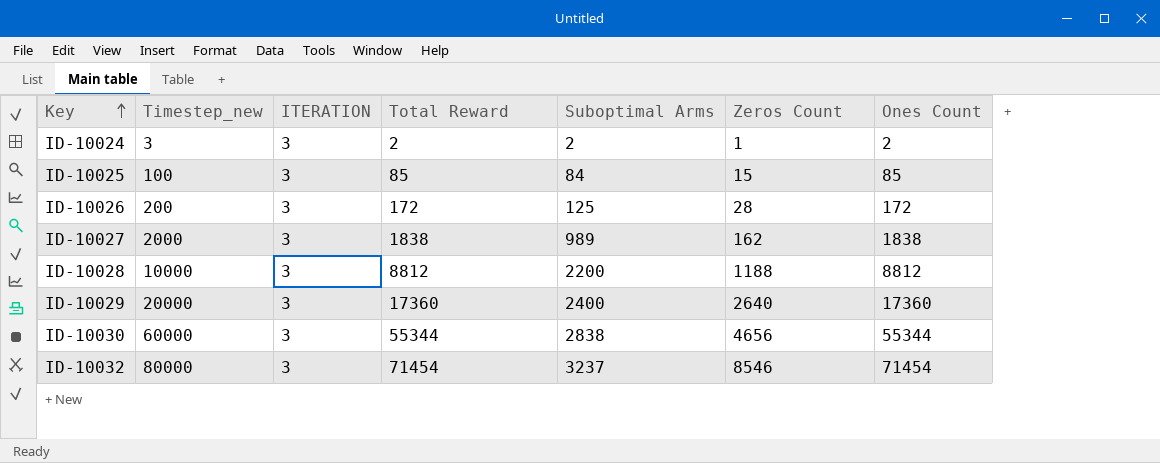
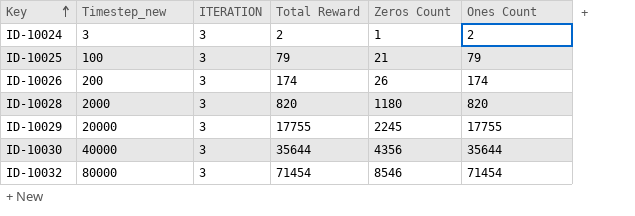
column Suboptimal Arms | position: 5 -> none
row ID-10027: 2000 | 3 | 1838 | 989 | 162 | 1838 -> none
ID-10025 | Total Reward: 85 -> 79
ID-10025 | Zeros Count: 15 -> 21
ID-10025 | Ones Count: 85 -> 79
ID-10026 | Total Reward: 172 -> 174
ID-10026 | Zeros Count: 28 -> 26
ID-10026 | Ones Count: 172 -> 174
ID-10028 | Timestep_new: 10000 -> 2000
ID-10028 | Total Reward: 8812 -> 820
ID-10028 | Zeros Count: 1188 -> 1180
ID-10028 | Ones Count: 8812 -> 820
ID-10029 | Total Reward: 17360 -> 17755
ID-10029 | Zeros Count: 2640 -> 2245
ID-10029 | Ones Count: 17360 -> 17755
ID-10030 | Timestep_new: 60000 -> 40000
ID-10030 | Total Reward: 55344 -> 35644
ID-10030 | Zeros Count: 4656 -> 4356
ID-10030 | Ones Count: 55344 -> 35644

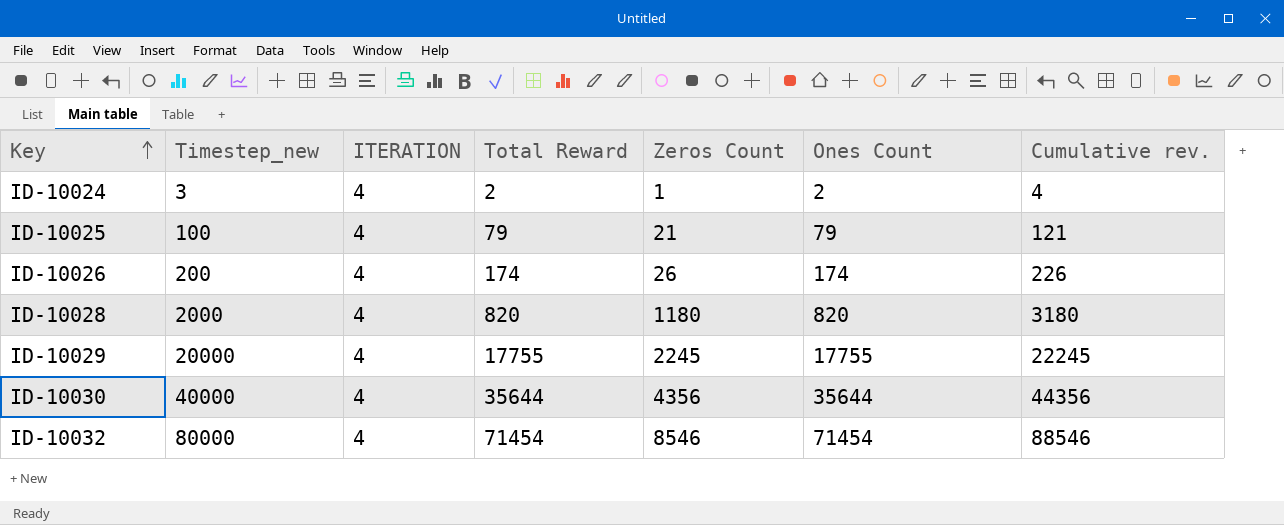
column Cumulative rev. | formula: none -> [Timestep_new] + [Zeros Count]
ID-10024 | ITERATION: 3 -> 4
ID-10025 | ITERATION: 3 -> 4
ID-10026 | ITERATION: 3 -> 4
ID-10028 | ITERATION: 3 -> 4
ID-10029 | ITERATION: 3 -> 4
ID-10030 | ITERATION: 3 -> 4
ID-10032 | ITERATION: 3 -> 4

